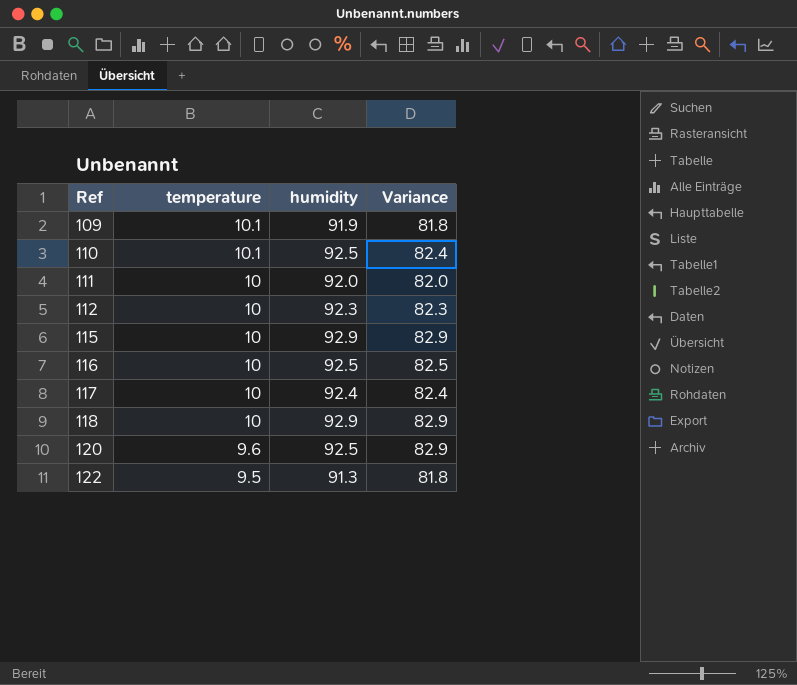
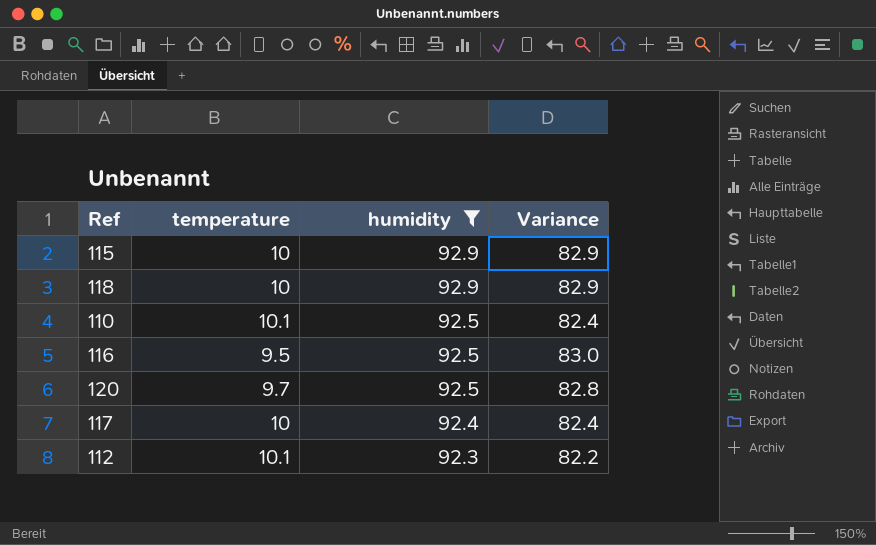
filter: none -> humidity >= 92.3
row order: Ref ascending -> humidity descending
116 | temperature: 10 -> 9.5
116 | Variance: 82.5 -> 83.0
120 | temperature: 9.6 -> 9.7
120 | Variance: 82.9 -> 82.8
112 | temperature: 10 -> 10.1
112 | Variance: 82.3 -> 82.2

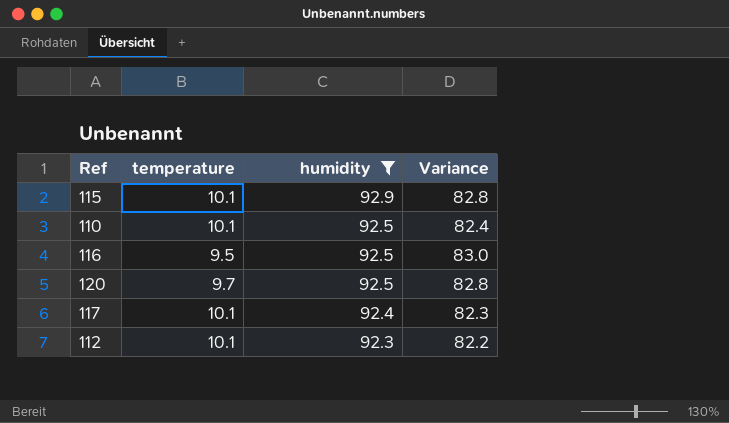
row 118: 10 | 92.9 | 82.9 -> none
115 | temperature: 10 -> 10.1
115 | Variance: 82.9 -> 82.8
117 | temperature: 10 -> 10.1
117 | Variance: 82.4 -> 82.3

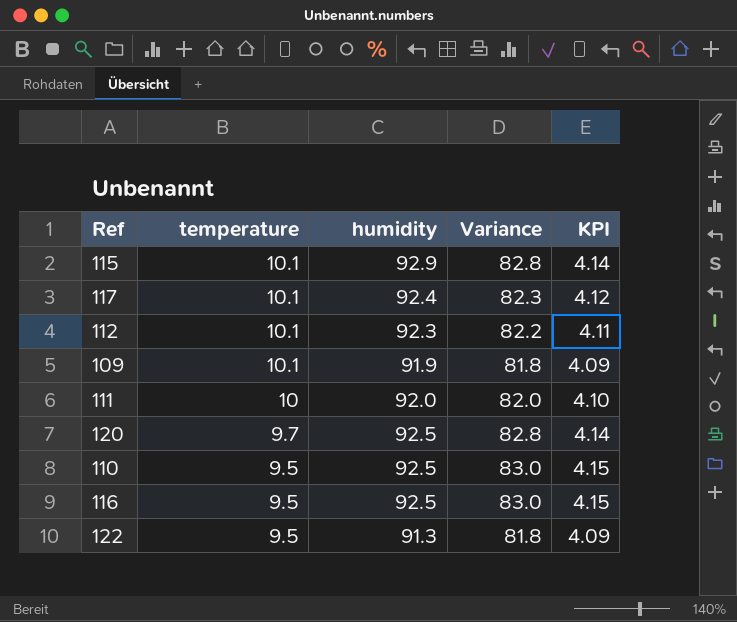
filter: humidity >= 92.3 -> none
row order: humidity descending -> temperature descending
column KPI | formula: none -> [Variance] * 0.05
110 | temperature: 10.1 -> 9.5
110 | Variance: 82.4 -> 83.0

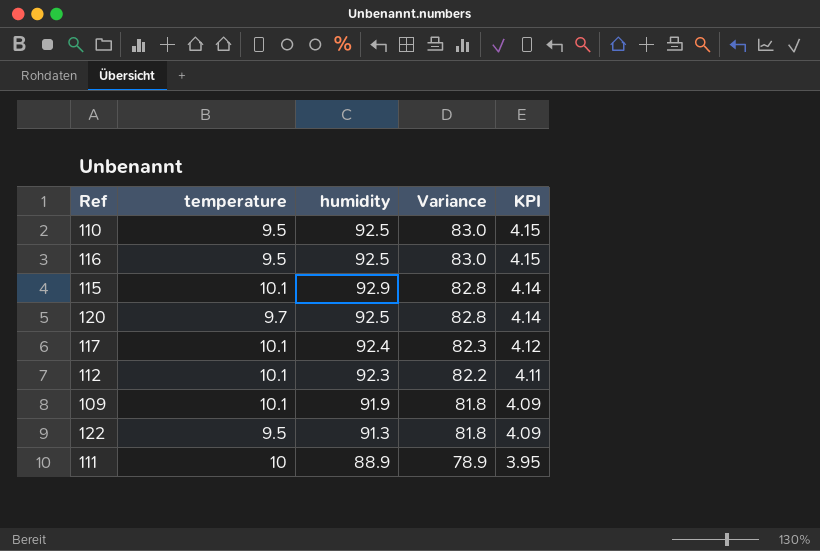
row order: temperature descending -> Variance descending
111 | humidity: 92.0 -> 88.9
111 | Variance: 82.0 -> 78.9
111 | KPI: 4.10 -> 3.95

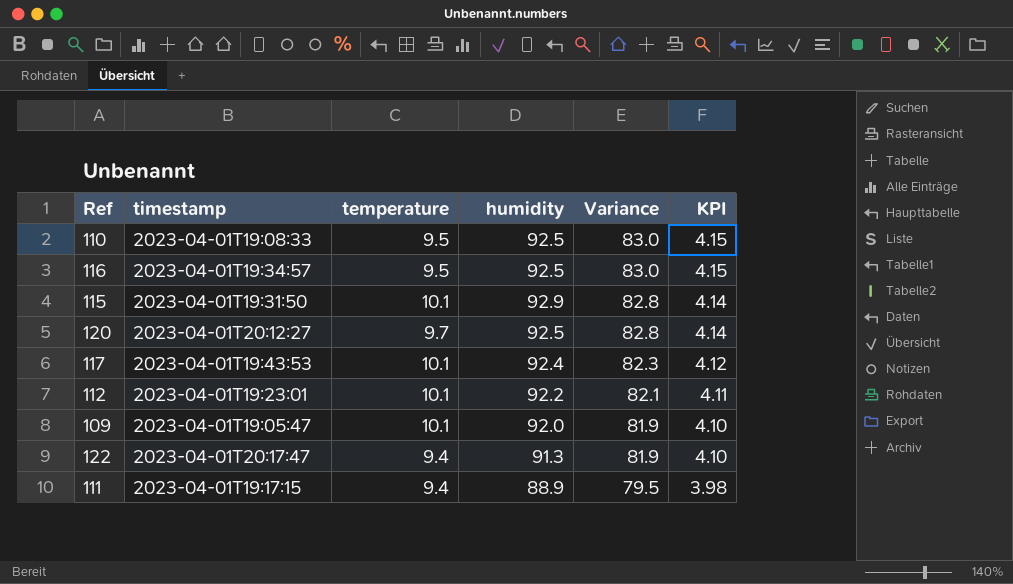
column timestamp | position: none -> 2
112 | humidity: 92.3 -> 92.2
112 | Variance: 82.2 -> 82.1
109 | humidity: 91.9 -> 92.0
109 | Variance: 81.8 -> 81.9
109 | KPI: 4.09 -> 4.10
122 | temperature: 9.5 -> 9.4
122 | Variance: 81.8 -> 81.9
122 | KPI: 4.09 -> 4.10
111 | temperature: 10 -> 9.4
111 | Variance: 78.9 -> 79.5
111 | KPI: 3.95 -> 3.98

